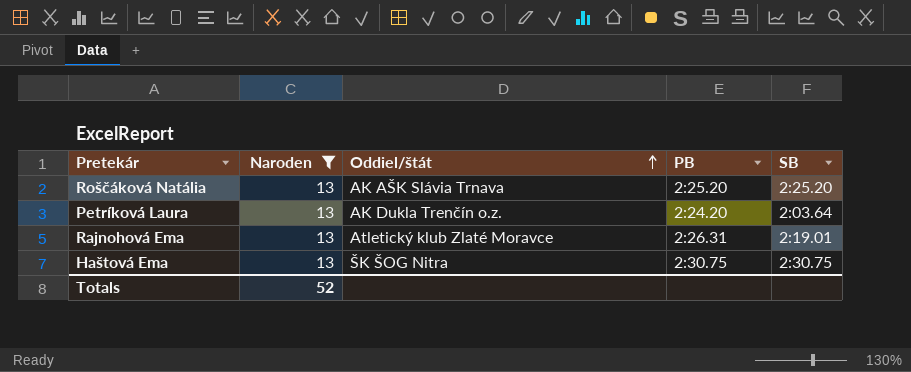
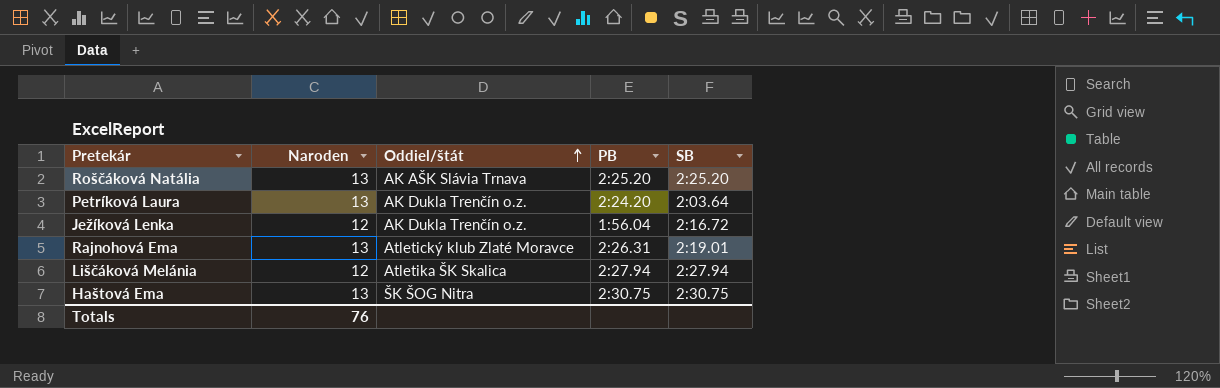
filter: Naroden = 13 -> none
Totals | Naroden: 52 -> 76

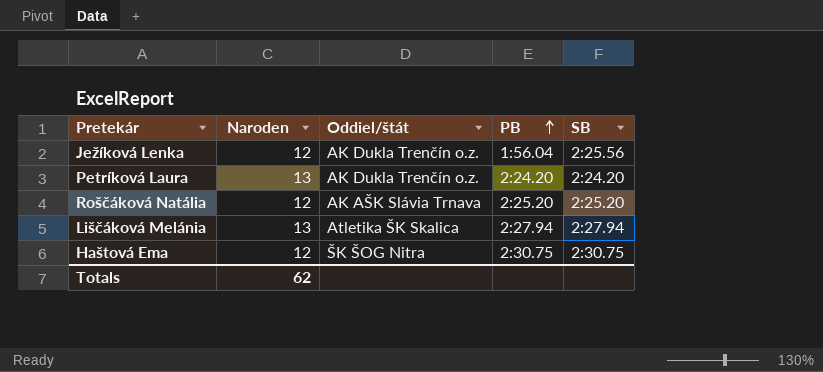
row order: Oddiel/štát ascending -> PB ascending
row Rajnohová Ema: 13 | Atletický klub Zlaté Moravce | 2:26.31 | 2:19.01 -> none
Ježíková Lenka | SB: 2:16.72 -> 2:25.56
Petríková Laura | SB: 2:03.64 -> 2:24.20
Roščáková Natália | Naroden: 13 -> 12
Liščáková Melánia | Naroden: 12 -> 13
Haštová Ema | Naroden: 13 -> 12
Totals | Naroden: 76 -> 62

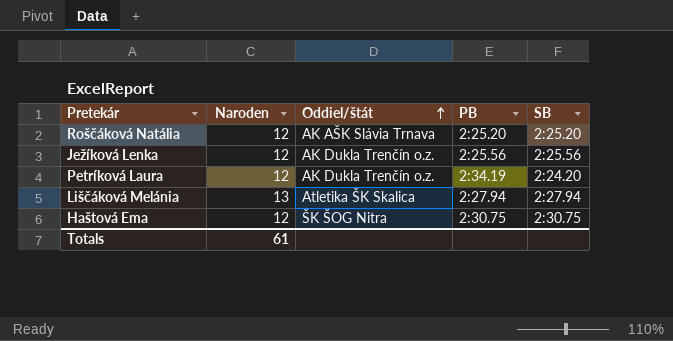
row order: PB ascending -> Oddiel/štát ascending
Ježíková Lenka | PB: 1:56.04 -> 2:25.56
Petríková Laura | Naroden: 13 -> 12
Petríková Laura | PB: 2:24.20 -> 2:34.19
Totals | Naroden: 62 -> 61

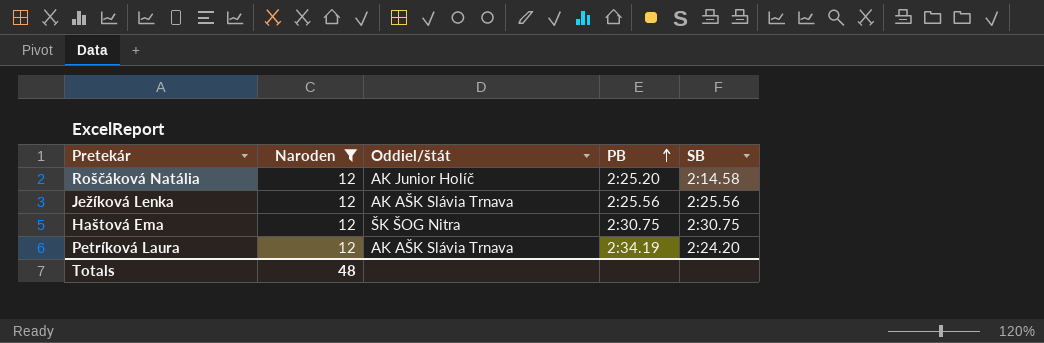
filter: none -> Naroden = 12
row order: Oddiel/štát ascending -> PB ascending
Roščáková Natália | Oddiel/štát: AK AŠK Slávia Trnava -> AK Junior Holíč
Roščáková Natália | SB: 2:25.20 -> 2:14.58
Ježíková Lenka | Oddiel/štát: AK Dukla Trenčín o.z. -> AK AŠK Slávia Trnava
Petríková Laura | Oddiel/štát: AK Dukla Trenčín o.z. -> AK AŠK Slávia Trnava
Totals | Naroden: 61 -> 48

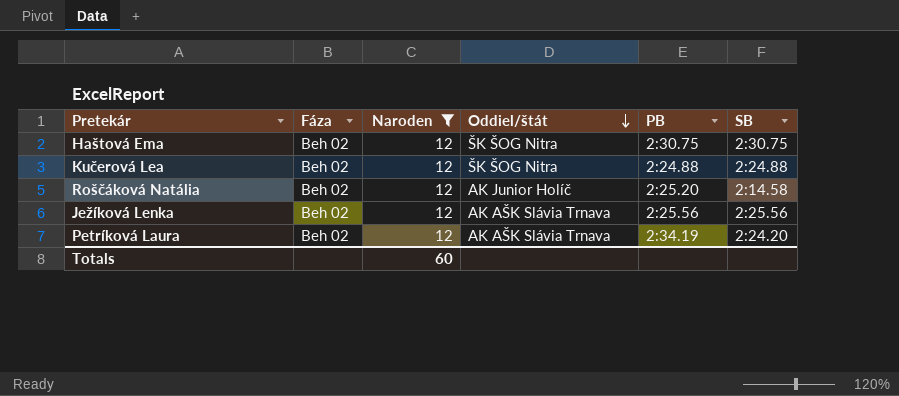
row order: PB ascending -> Oddiel/štát descending
column Fáza | position: none -> 2
row Kučerová Lea: none -> Beh 02 | 12 | ŠK ŠOG Nitra | 2:24.88 | 2:24.88
Totals | Naroden: 48 -> 60

